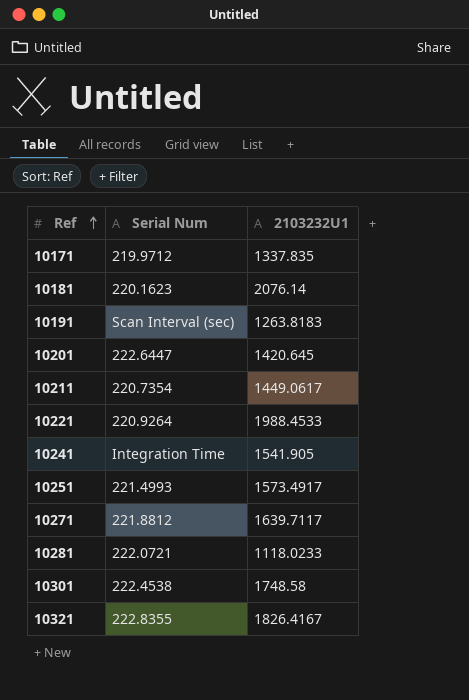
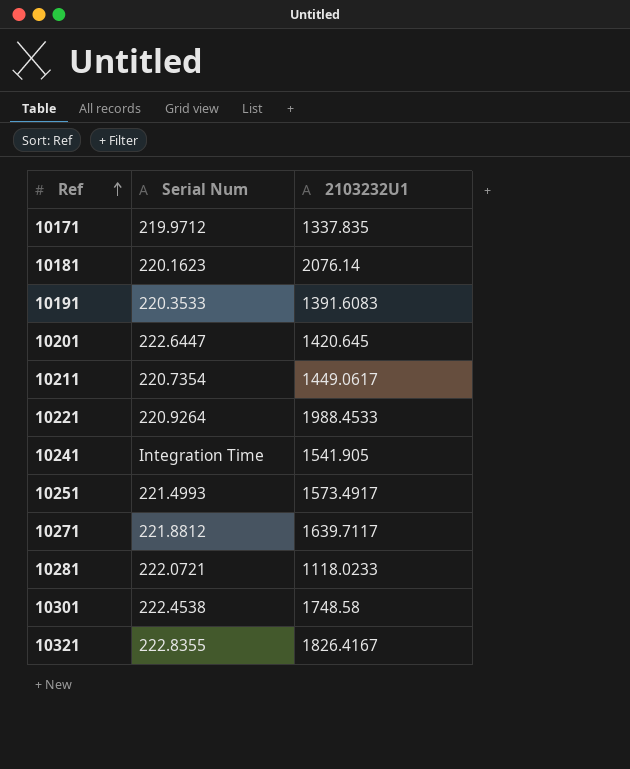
10191 | Serial Num: Scan Interval (sec) -> 220.3533
10191 | 2103232U1: 1263.8183 -> 1391.6083

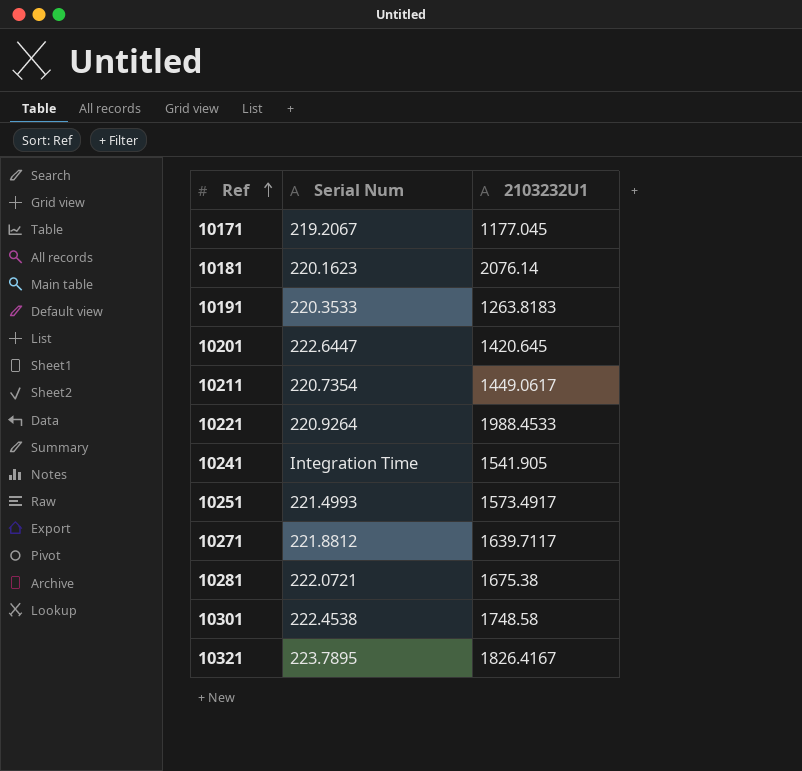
10171 | Serial Num: 219.9712 -> 219.2067
10171 | 2103232U1: 1337.835 -> 1177.045
10191 | 2103232U1: 1391.6083 -> 1263.8183
10281 | 2103232U1: 1118.0233 -> 1675.38
10321 | Serial Num: 222.8355 -> 223.7895

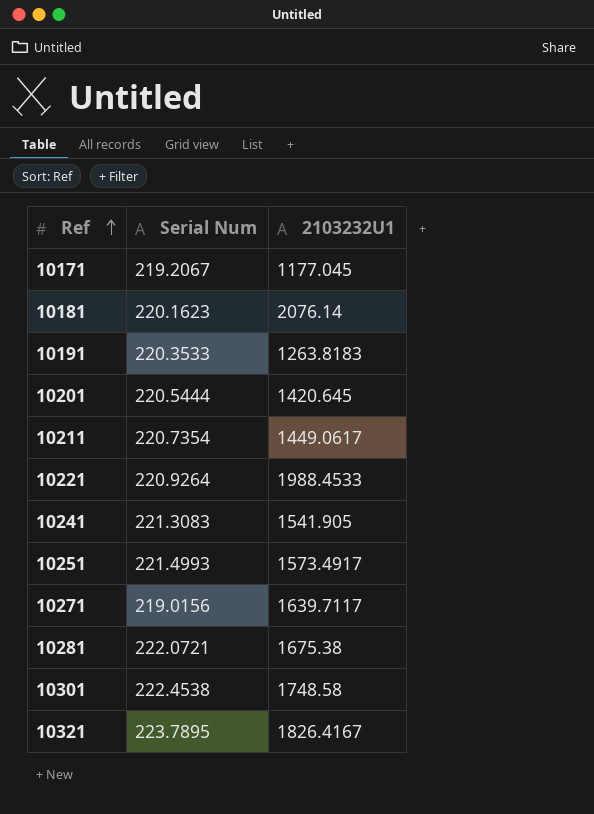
10201 | Serial Num: 222.6447 -> 220.5444
10241 | Serial Num: Integration Time -> 221.3083
10271 | Serial Num: 221.8812 -> 219.0156

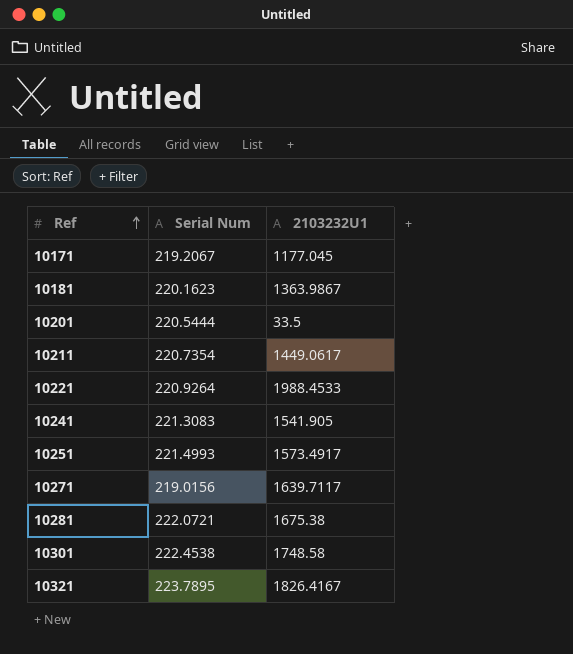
row 10191: 220.3533 | 1263.8183 -> none
10181 | 2103232U1: 2076.14 -> 1363.9867
10201 | 2103232U1: 1420.645 -> 33.5

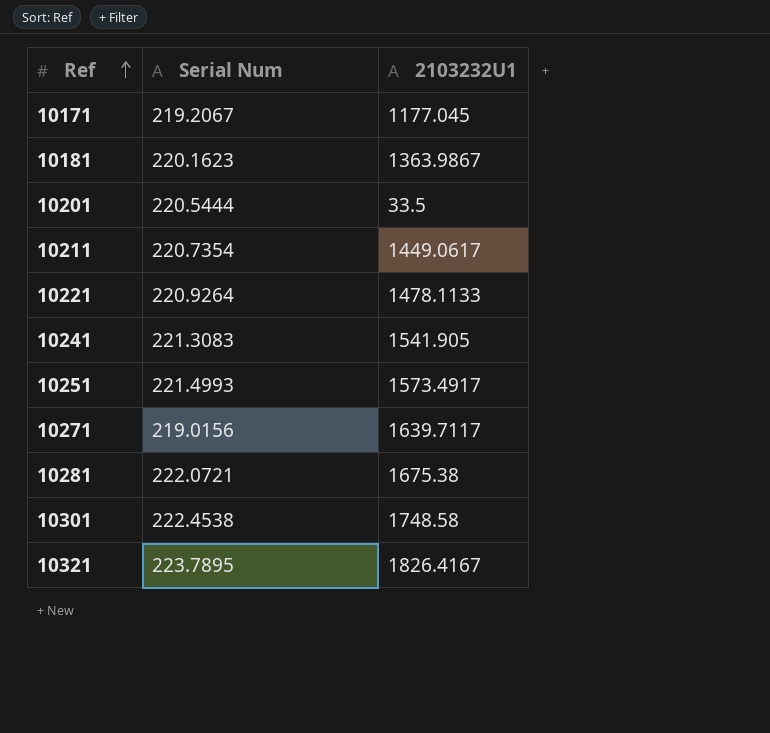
10221 | 2103232U1: 1988.4533 -> 1478.1133

